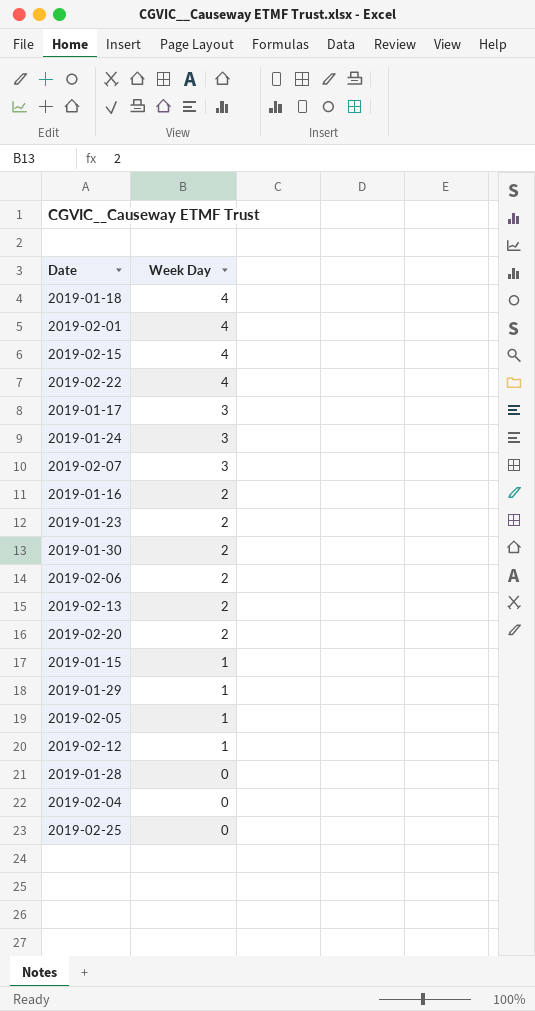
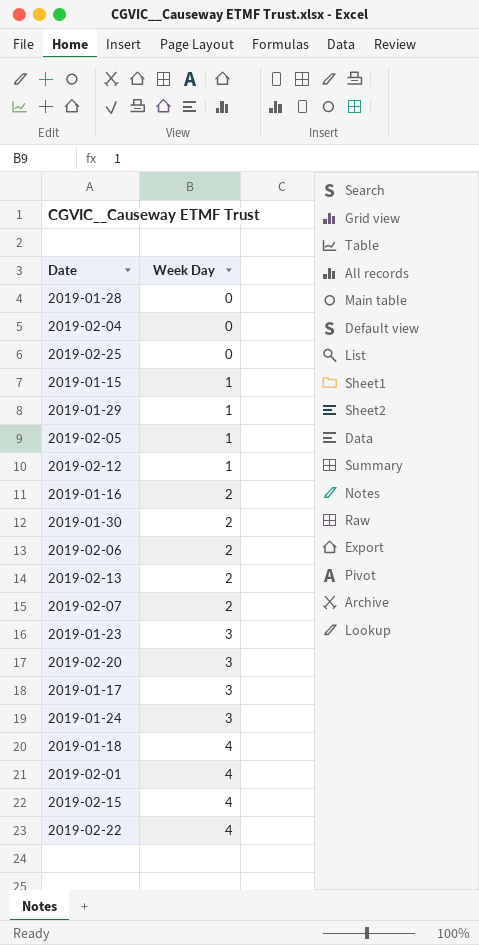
row order: Week Day descending -> Week Day ascending
2019-02-07 | Week Day: 3 -> 2
2019-01-23 | Week Day: 2 -> 3
2019-02-20 | Week Day: 2 -> 3

